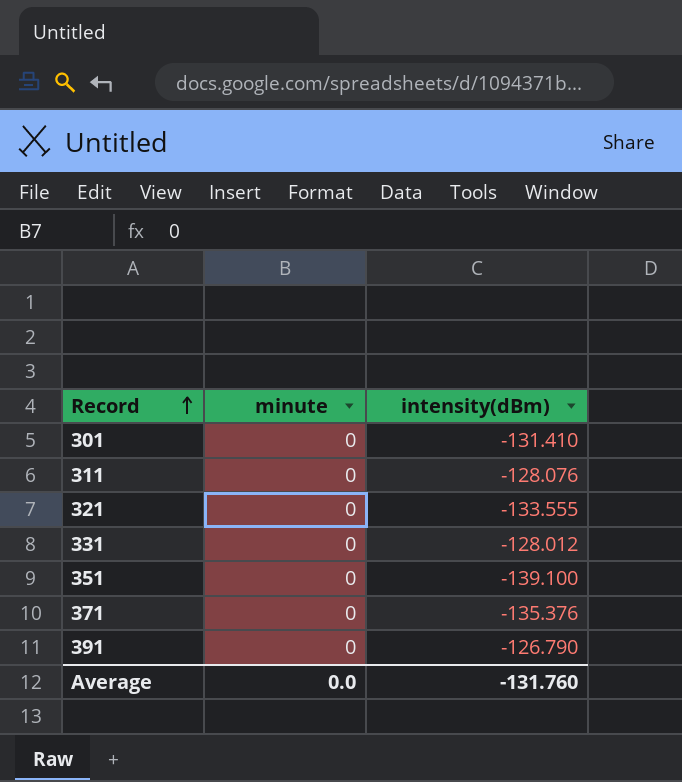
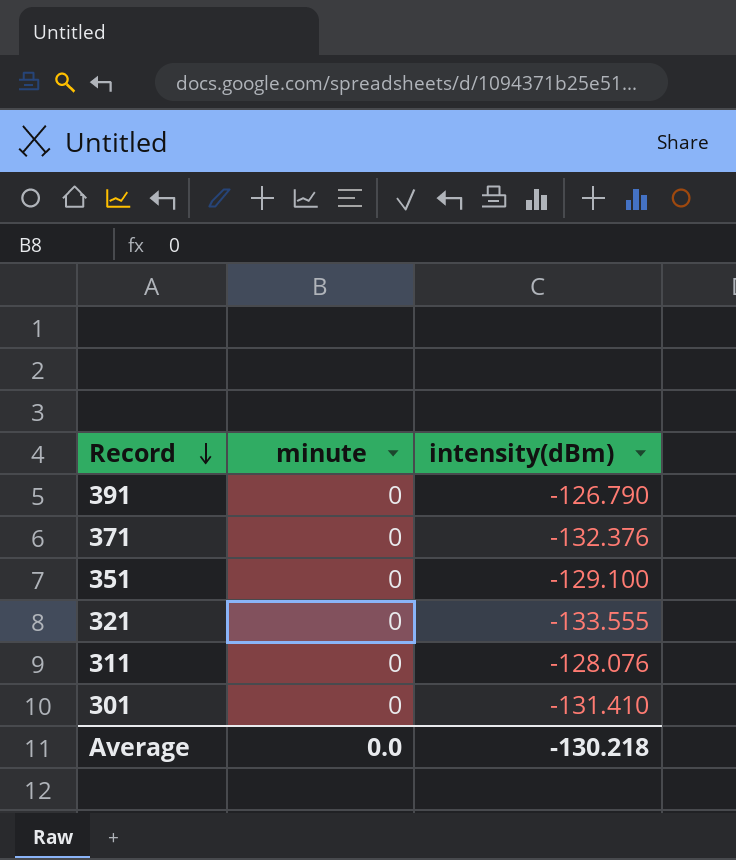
row order: Record ascending -> Record descending
row 331: 0 | -128.012 -> none
371 | intensity(dBm): -135.376 -> -132.376
351 | intensity(dBm): -139.100 -> -129.100
Average | intensity(dBm): -131.760 -> -130.218

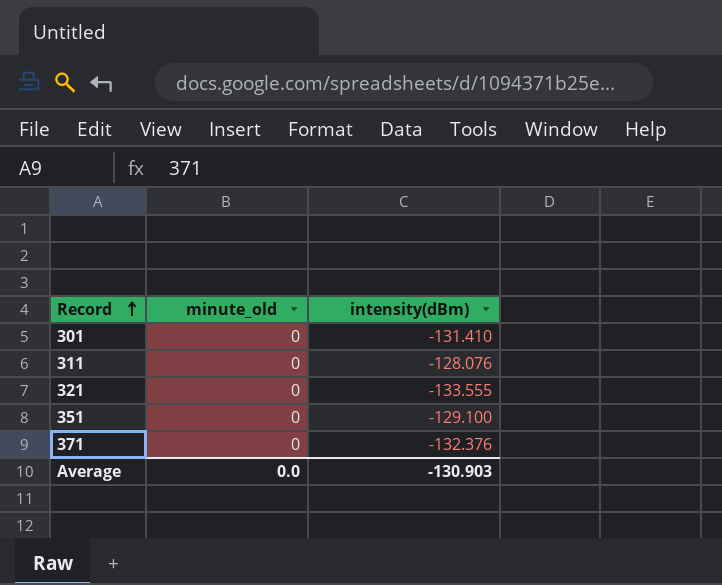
row order: Record descending -> Record ascending
column name: minute -> minute_old
row 391: 0 | -126.790 -> none
Average | intensity(dBm): -130.218 -> -130.903

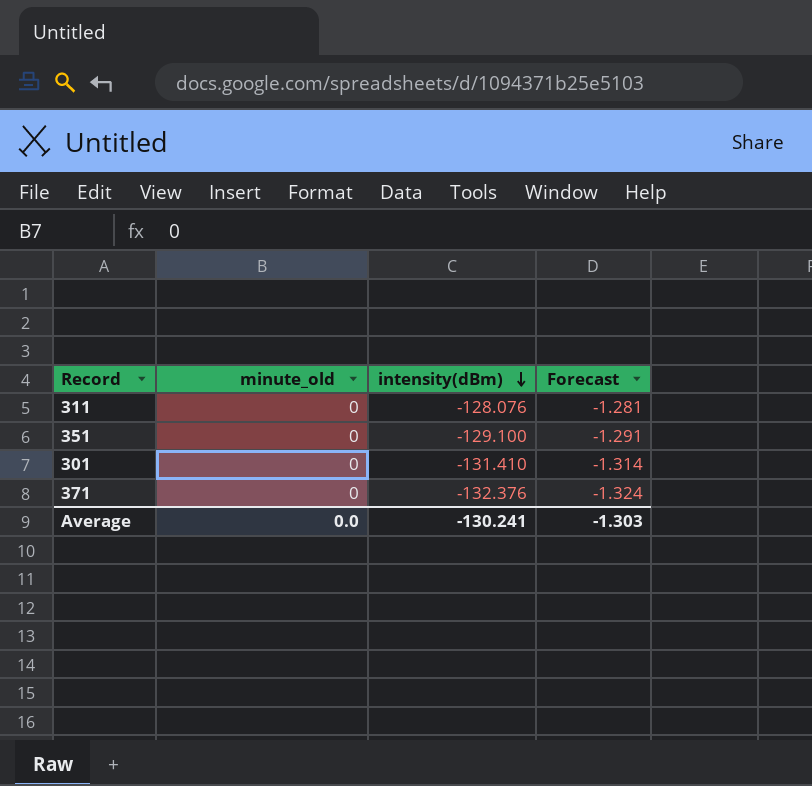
row order: Record ascending -> intensity(dBm) descending
column Forecast | formula: none -> [intensity(dBm)] * 0.01
row 321: 0 | -133.555 -> none
Average | intensity(dBm): -130.903 -> -130.241

